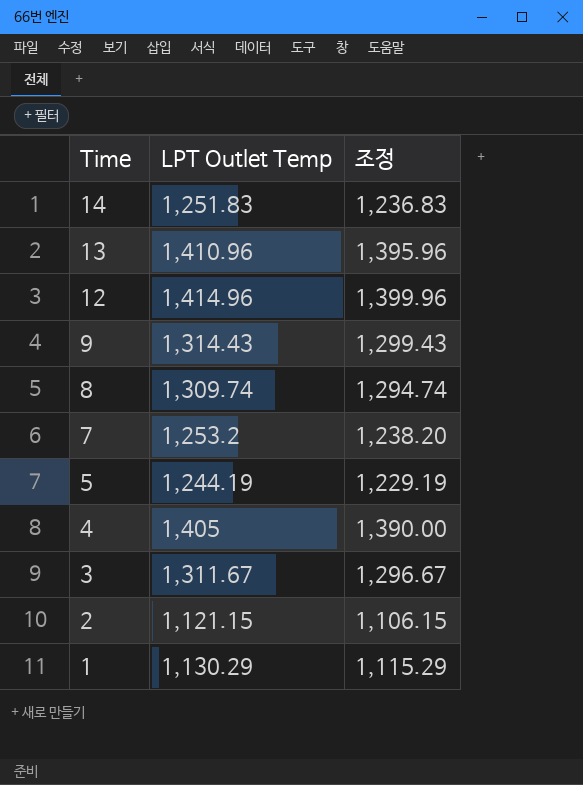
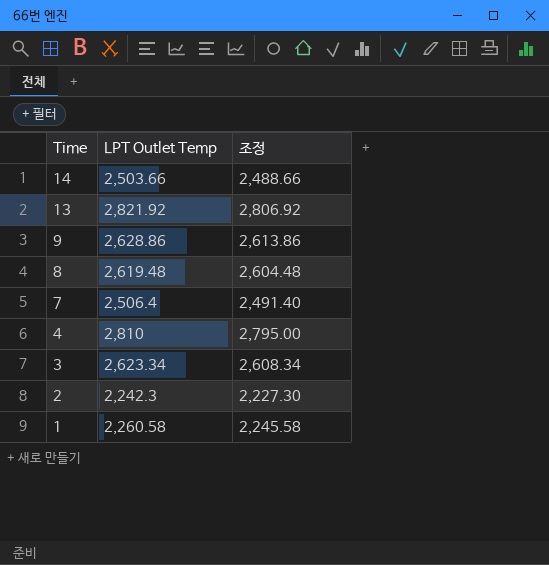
row 12: 1,414.96 | 1,399.96 -> none
row 5: 1,244.19 | 1,229.19 -> none
14 | LPT Outlet Temp: 1,251.83 -> 2,503.66
14 | 조정: 1,236.83 -> 2,488.66
13 | LPT Outlet Temp: 1,410.96 -> 2,821.92
13 | 조정: 1,395.96 -> 2,806.92
9 | LPT Outlet Temp: 1,314.43 -> 2,628.86
9 | 조정: 1,299.43 -> 2,613.86
8 | LPT Outlet Temp: 1,309.74 -> 2,619.48
8 | 조정: 1,294.74 -> 2,604.48
7 | LPT Outlet Temp: 1,253.2 -> 2,506.4
7 | 조정: 1,238.20 -> 2,491.40
4 | LPT Outlet Temp: 1,405 -> 2,810
4 | 조정: 1,390.00 -> 2,795.00
3 | LPT Outlet Temp: 1,311.67 -> 2,623.34
3 | 조정: 1,296.67 -> 2,608.34
2 | LPT Outlet Temp: 1,121.15 -> 2,242.3
2 | 조정: 1,106.15 -> 2,227.30
1 | LPT Outlet Temp: 1,130.29 -> 2,260.58
1 | 조정: 1,115.29 -> 2,245.58

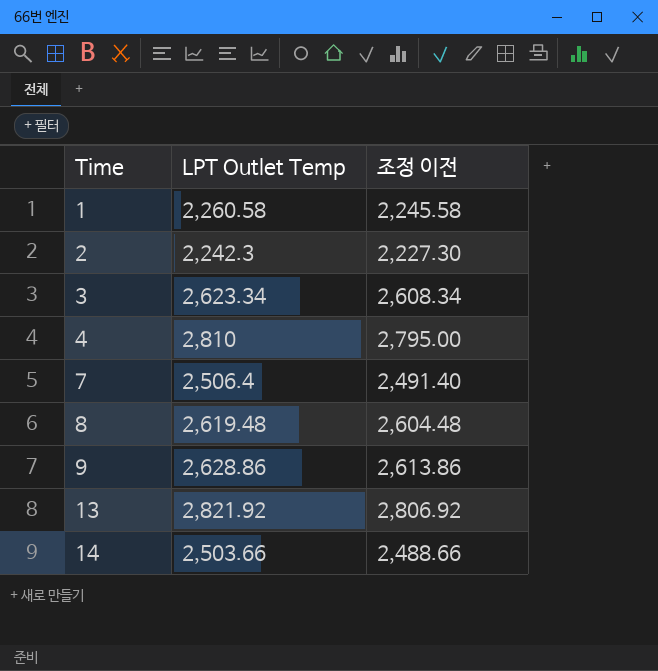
row order: Time descending -> Time ascending
column name: 조정 -> 조정 이전

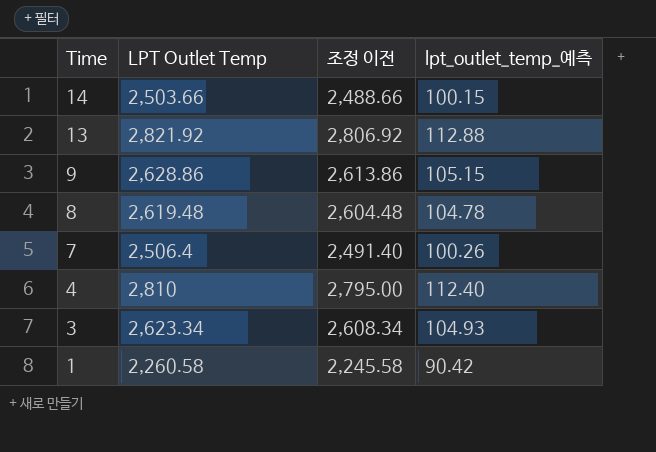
row order: Time ascending -> Time descending
column lpt_outlet_temp_예측 | formula: none -> [LPT Outlet Temp] * 0.04
row 2: 2,242.3 | 2,227.30 -> none

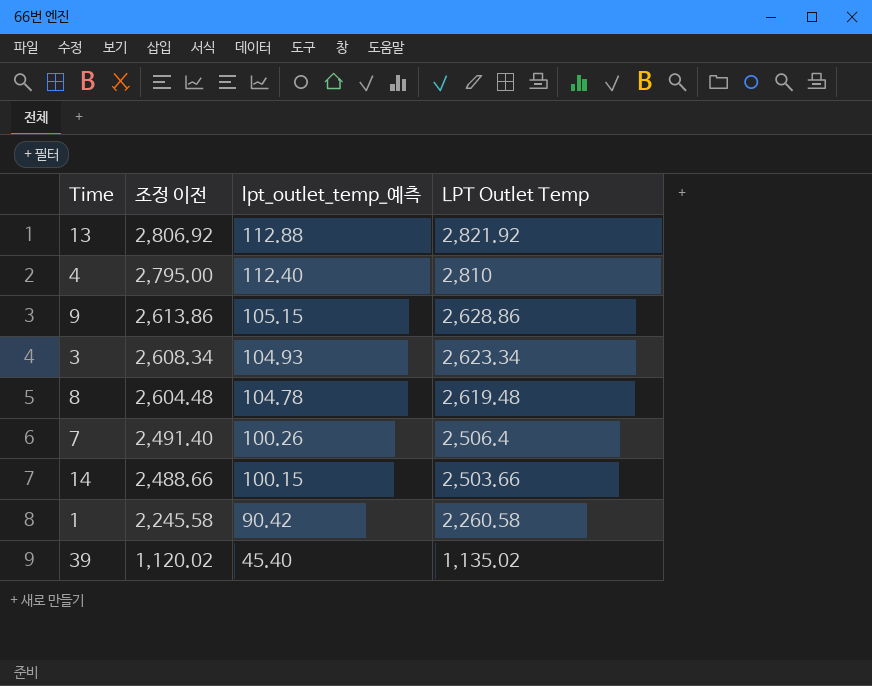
row order: Time descending -> 조정 이전 descending
column LPT Outlet Temp | position: 2 -> 4
row 39: none -> 1,120.02 | 45.40 | 1,135.02

